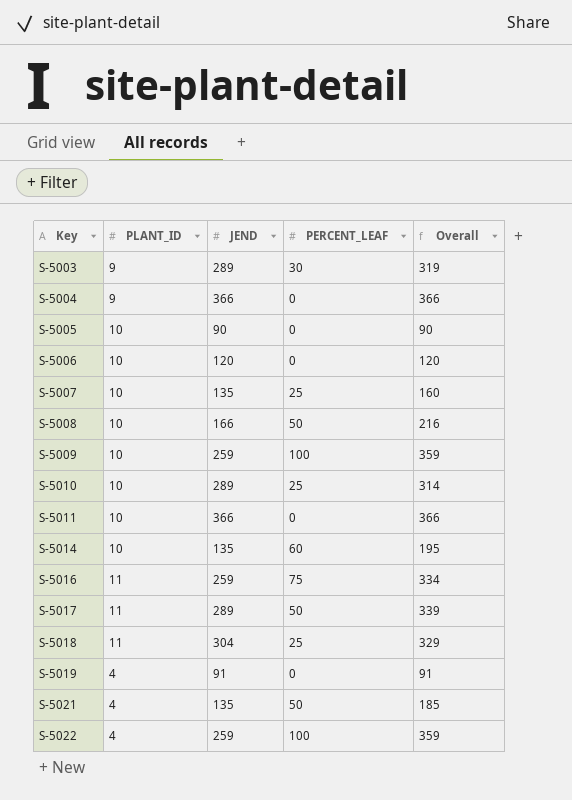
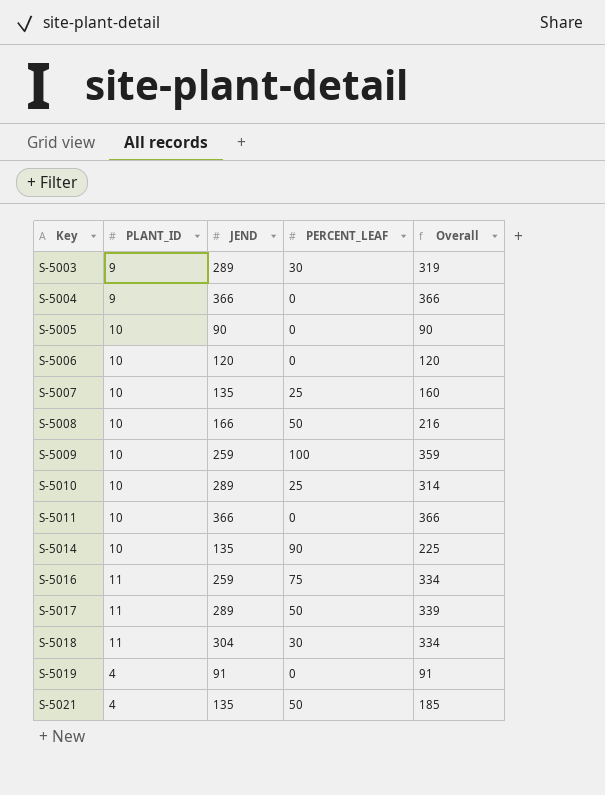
row S-5022: 4 | 259 | 100 | 359 -> none
S-5014 | PERCENT_LEAF: 60 -> 90
S-5014 | Overall: 195 -> 225
S-5018 | PERCENT_LEAF: 25 -> 30
S-5018 | Overall: 329 -> 334

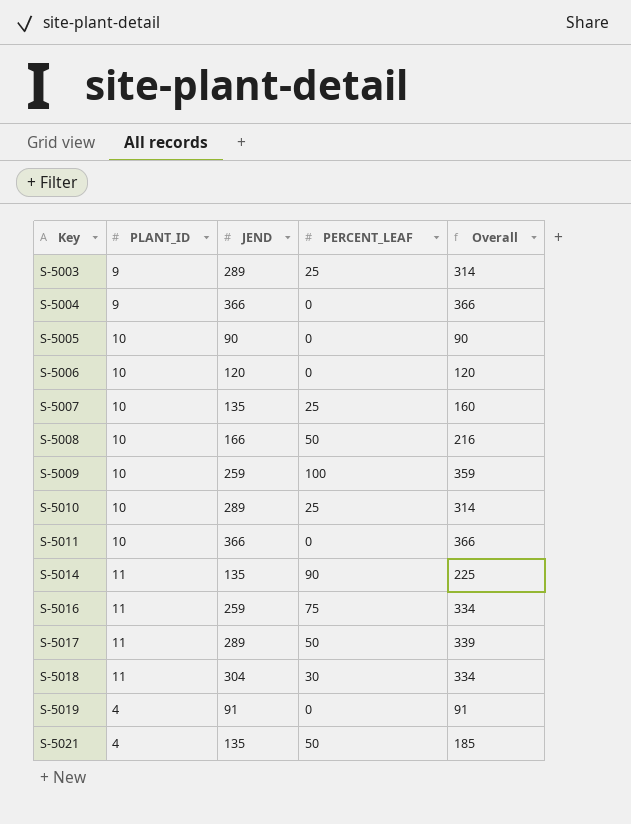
S-5003 | PERCENT_LEAF: 30 -> 25
S-5003 | Overall: 319 -> 314
S-5014 | PLANT_ID: 10 -> 11

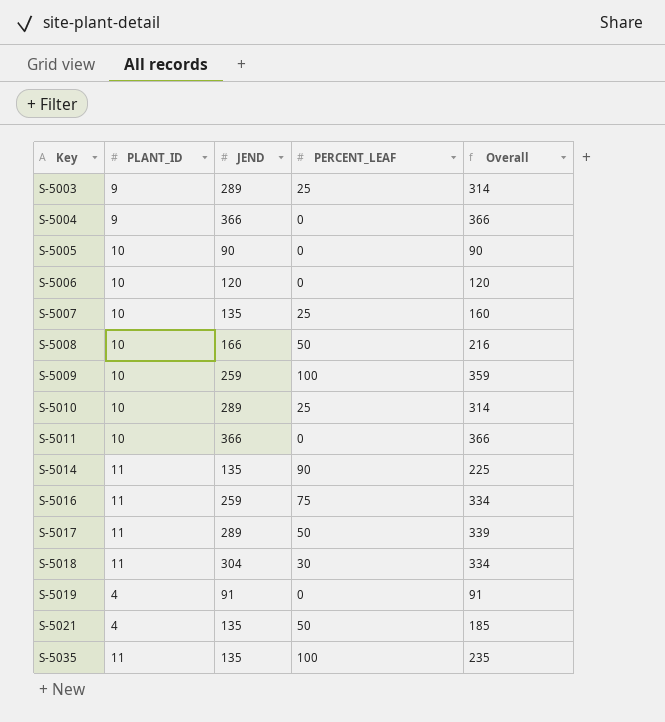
row S-5035: none -> 11 | 135 | 100 | 235

